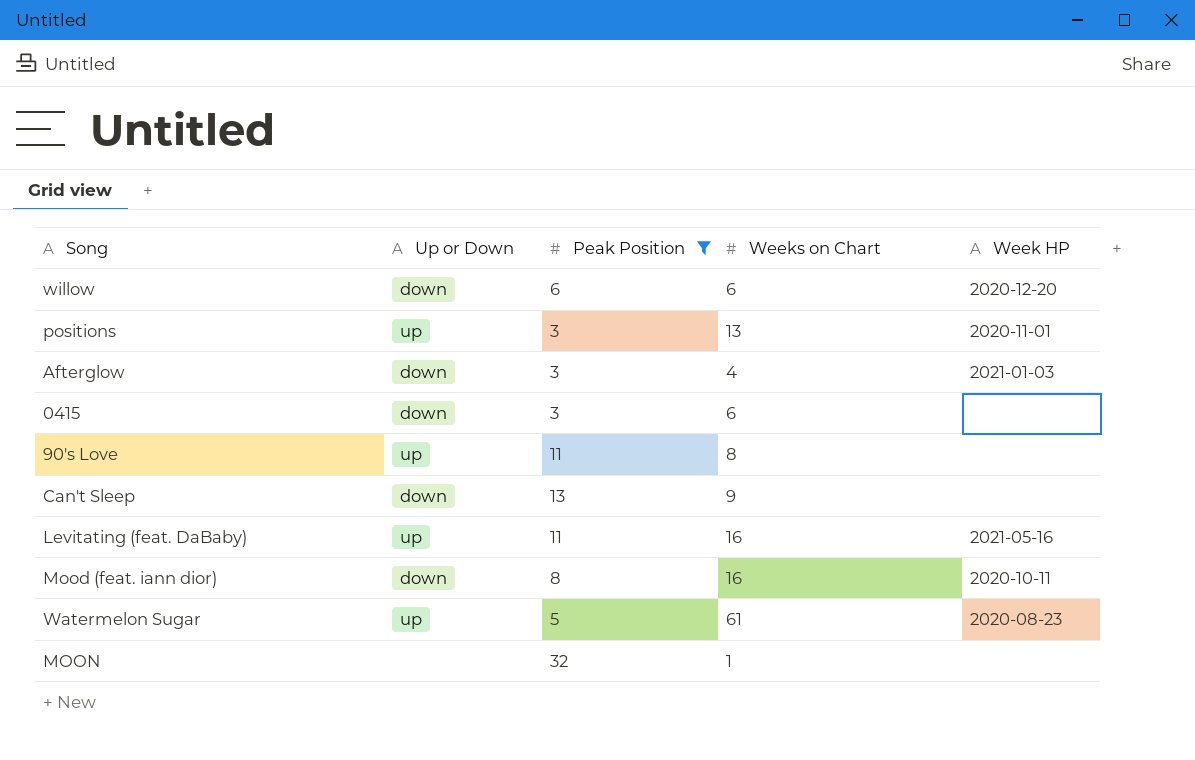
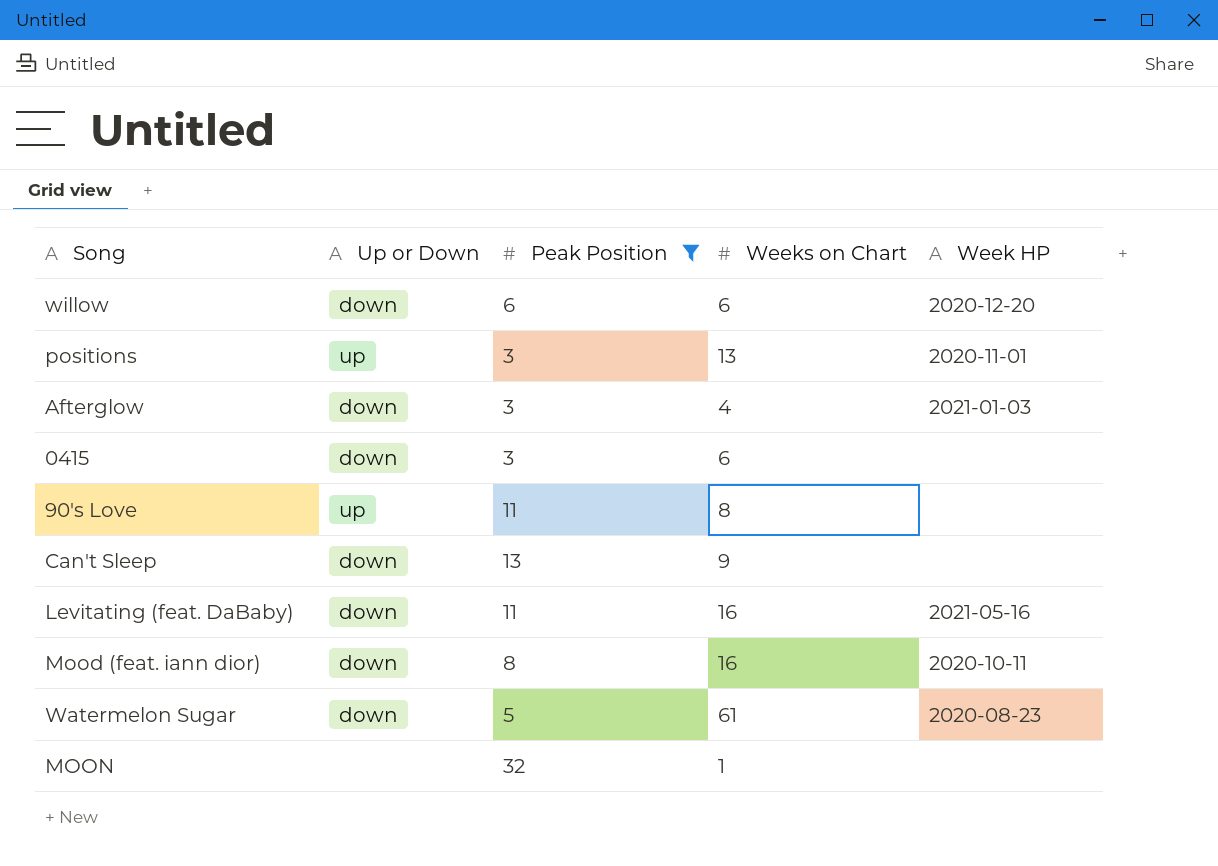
Levitating (feat. DaBaby) | Up or Down: up -> down
Watermelon Sugar | Up or Down: up -> down

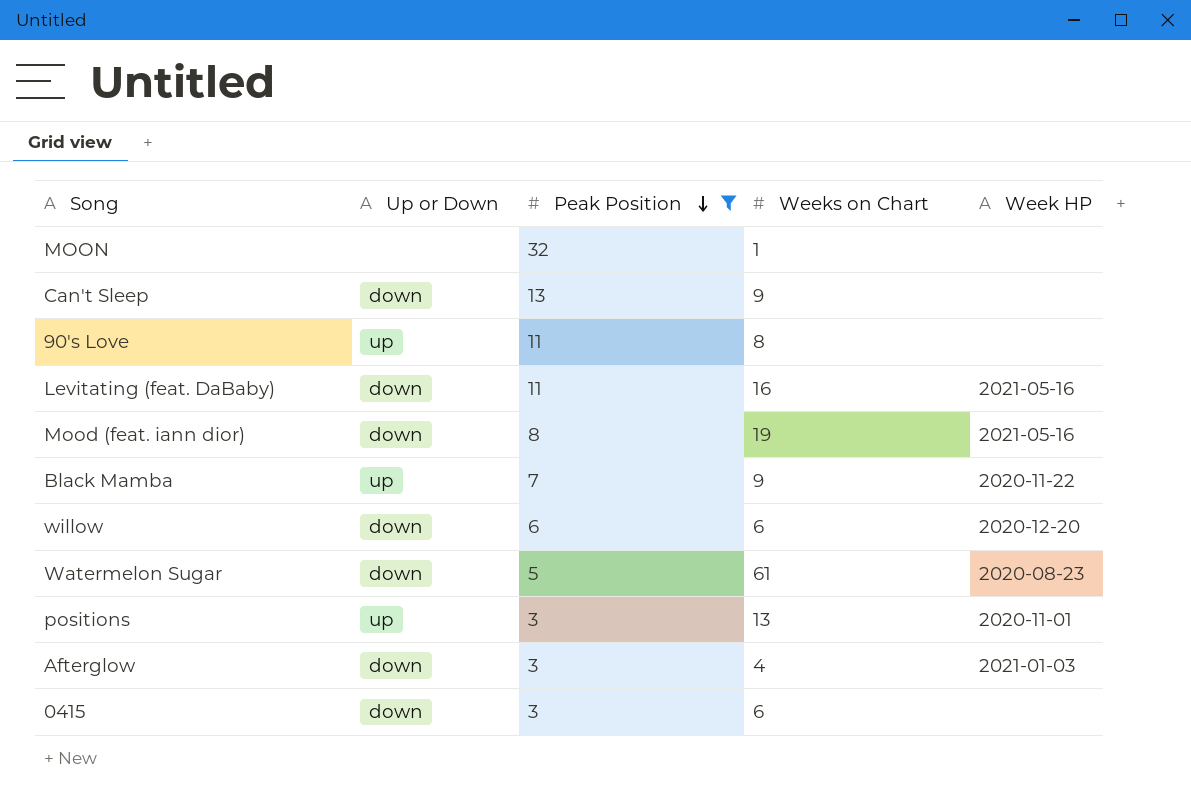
row order: none -> Peak Position descending
Mood (feat. iann dior) | Weeks on Chart: 16 -> 19
Mood (feat. iann dior) | Week HP: 2020-10-11 -> 2021-05-16
row Black Mamba: none -> up | 7 | 9 | 2020-11-22

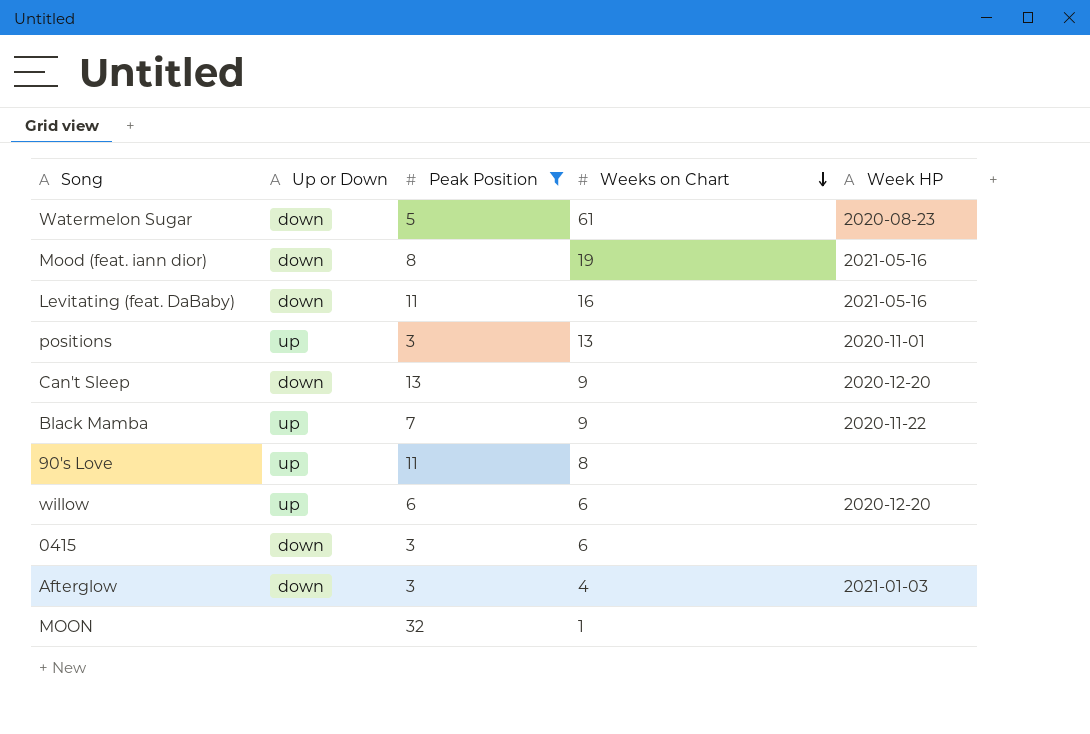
row order: Peak Position descending -> Weeks on Chart descending
Can't Sleep | Week HP: none -> 2020-12-20
willow | Up or Down: down -> up

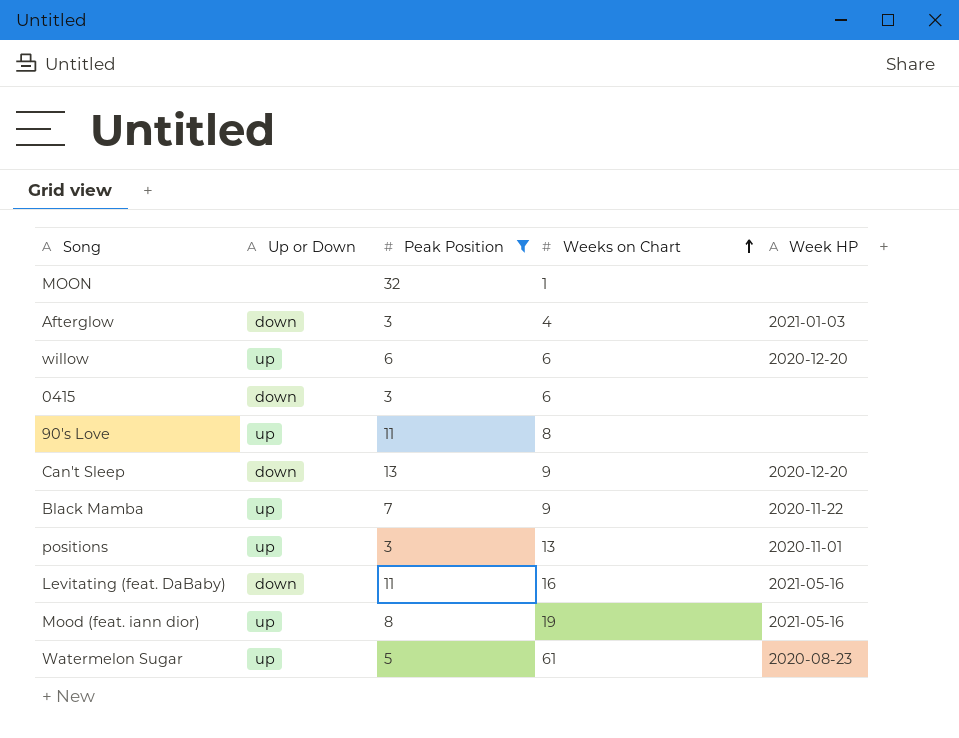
row order: Weeks on Chart descending -> Weeks on Chart ascending
Mood (feat. iann dior) | Up or Down: down -> up
Watermelon Sugar | Up or Down: down -> up

